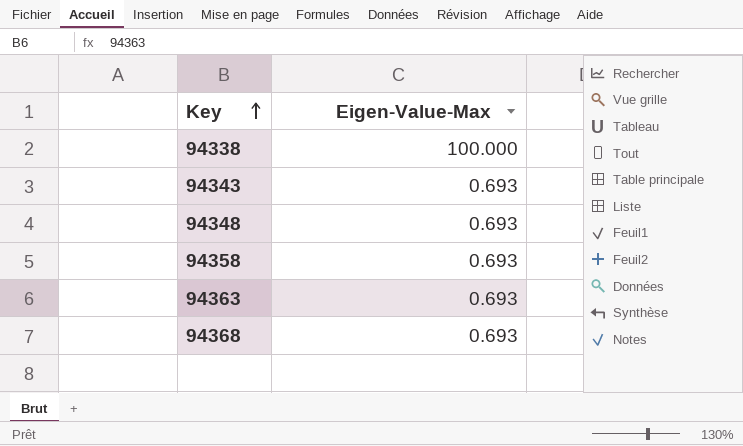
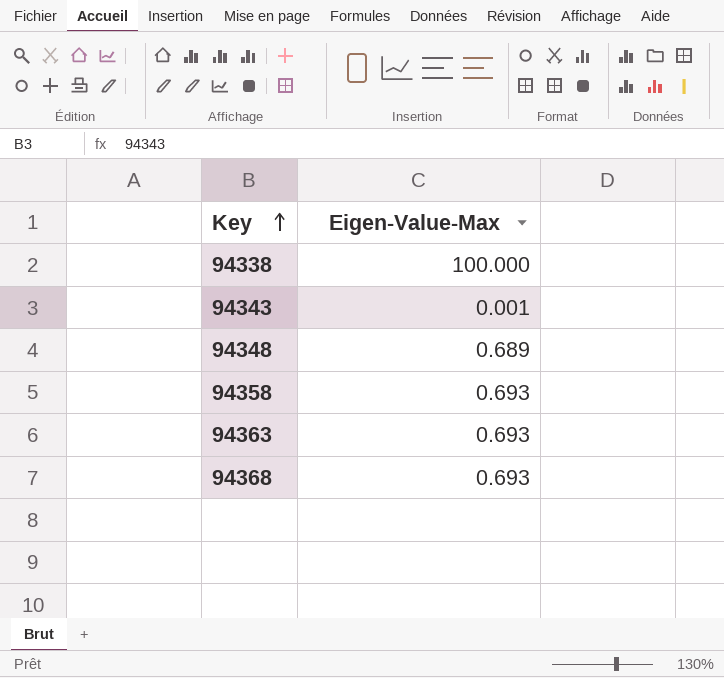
94343 | Eigen-Value-Max: 0.693 -> 0.001
94348 | Eigen-Value-Max: 0.693 -> 0.689

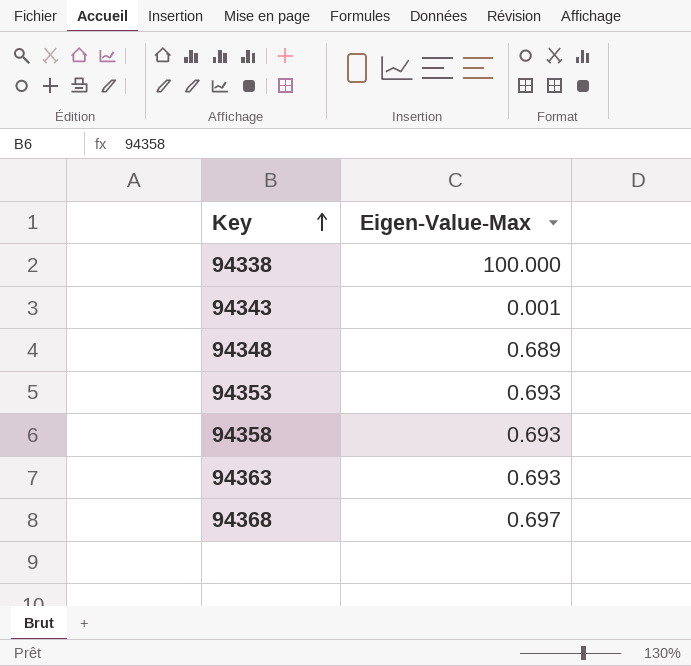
row 94353: none -> 0.693
94368 | Eigen-Value-Max: 0.693 -> 0.697

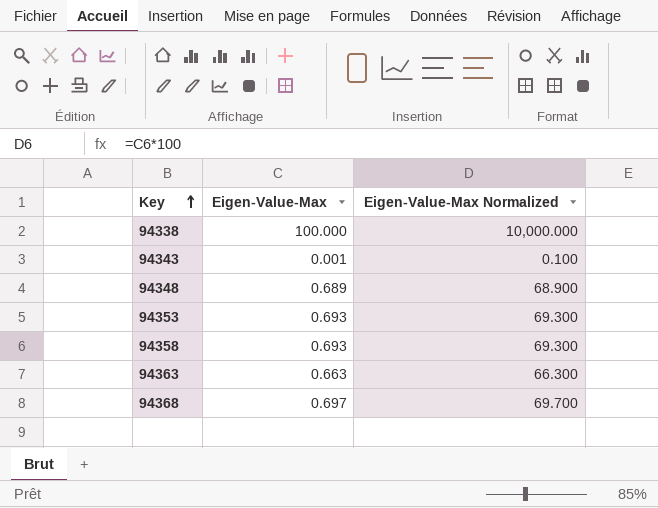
column Eigen-Value-Max Normalized | formula: none -> [Eigen-Value-Max] * 100
94363 | Eigen-Value-Max: 0.693 -> 0.663

